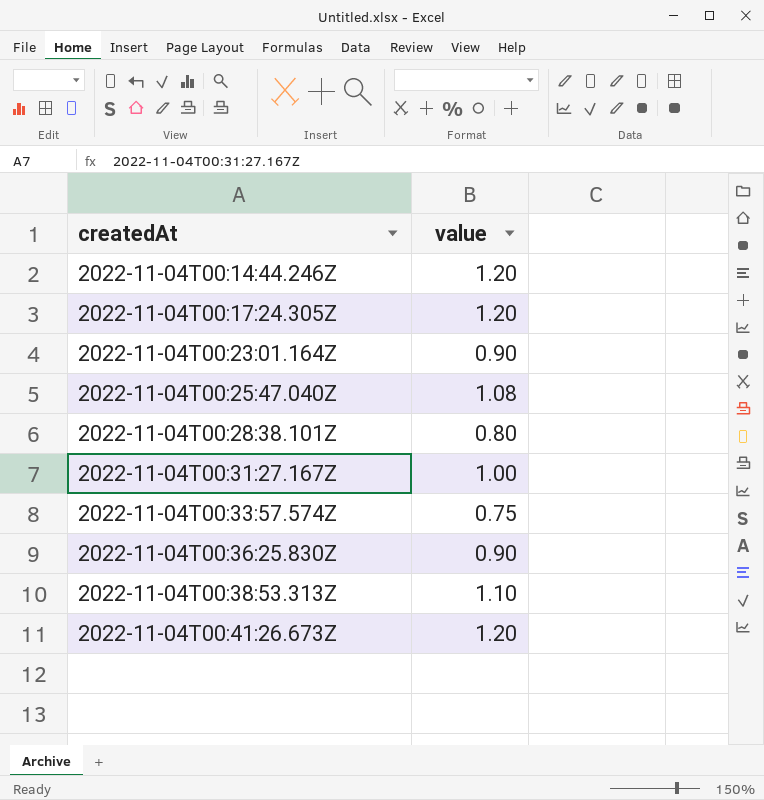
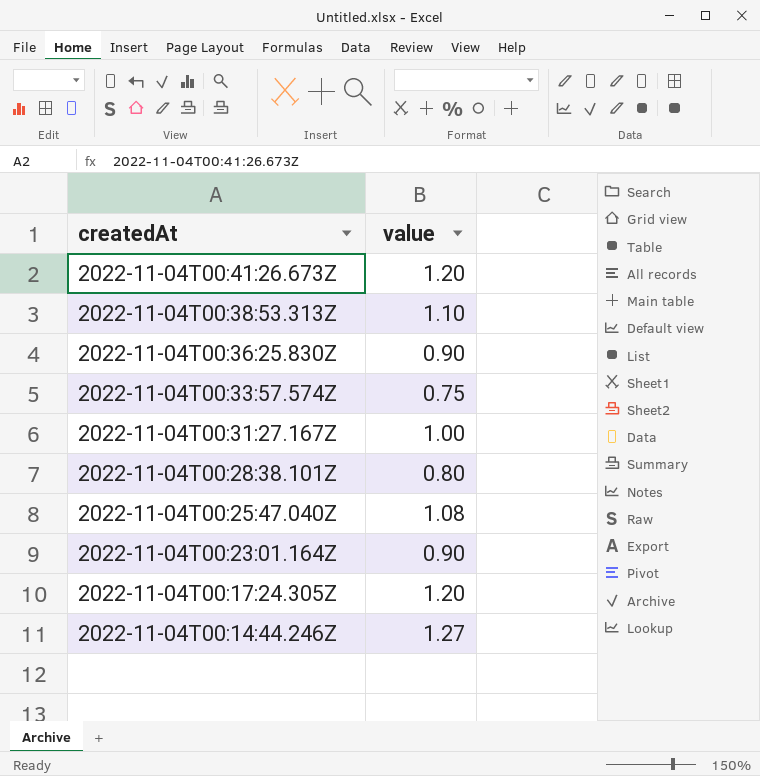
row order: createdAt ascending -> createdAt descending
2022-11-04T00:14:44.246Z | value: 1.20 -> 1.27

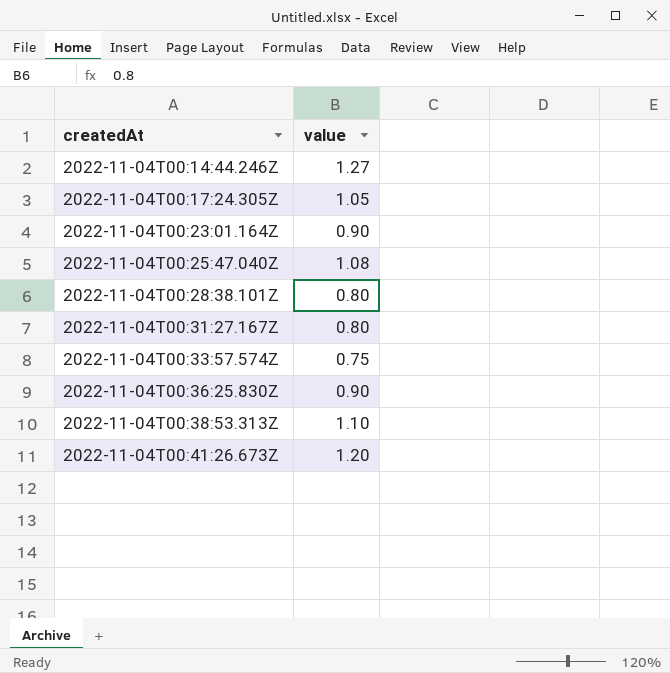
row order: createdAt descending -> createdAt ascending
2022-11-04T00:17:24.305Z | value: 1.20 -> 1.05
2022-11-04T00:31:27.167Z | value: 1.00 -> 0.80

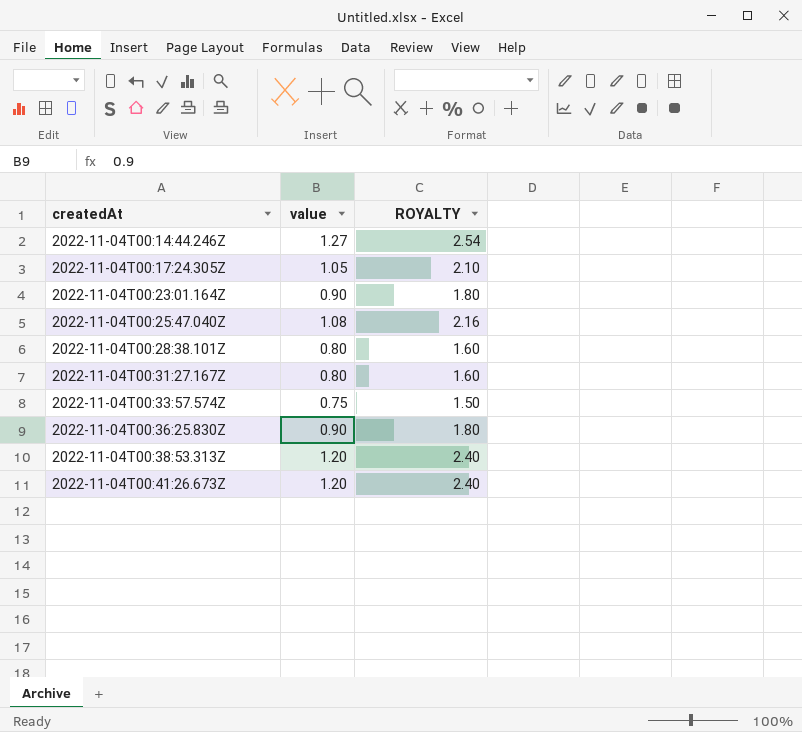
column ROYALTY | formula: none -> [value] * 2
2022-11-04T00:38:53.313Z | value: 1.10 -> 1.20

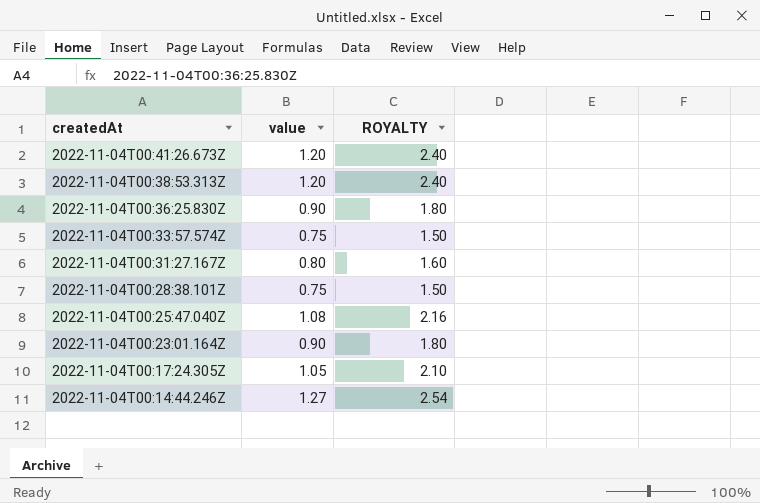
row order: createdAt ascending -> createdAt descending
2022-11-04T00:28:38.101Z | value: 0.80 -> 0.75
2022-11-04T00:28:38.101Z | ROYALTY: 1.60 -> 1.50

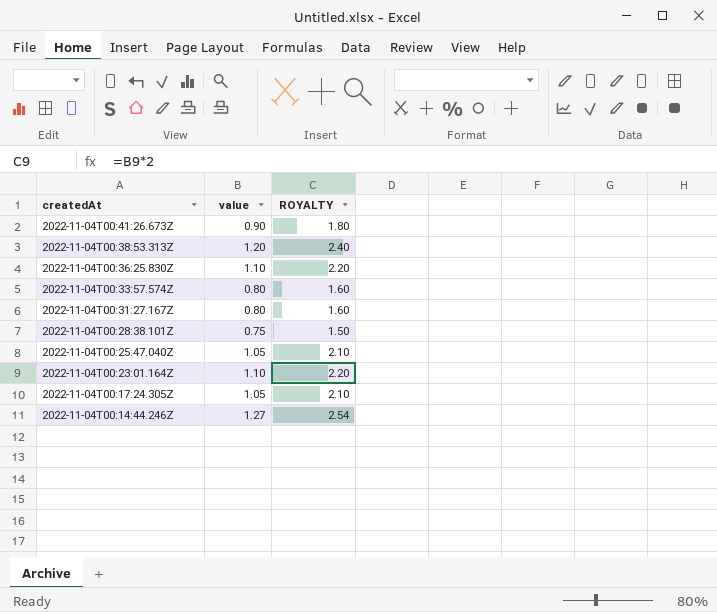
2022-11-04T00:41:26.673Z | value: 1.20 -> 0.90
2022-11-04T00:41:26.673Z | ROYALTY: 2.40 -> 1.80
2022-11-04T00:36:25.830Z | value: 0.90 -> 1.10
2022-11-04T00:36:25.830Z | ROYALTY: 1.80 -> 2.20
2022-11-04T00:33:57.574Z | value: 0.75 -> 0.80
2022-11-04T00:33:57.574Z | ROYALTY: 1.50 -> 1.60
2022-11-04T00:25:47.040Z | value: 1.08 -> 1.05
2022-11-04T00:25:47.040Z | ROYALTY: 2.16 -> 2.10
2022-11-04T00:23:01.164Z | value: 0.90 -> 1.10
2022-11-04T00:23:01.164Z | ROYALTY: 1.80 -> 2.20

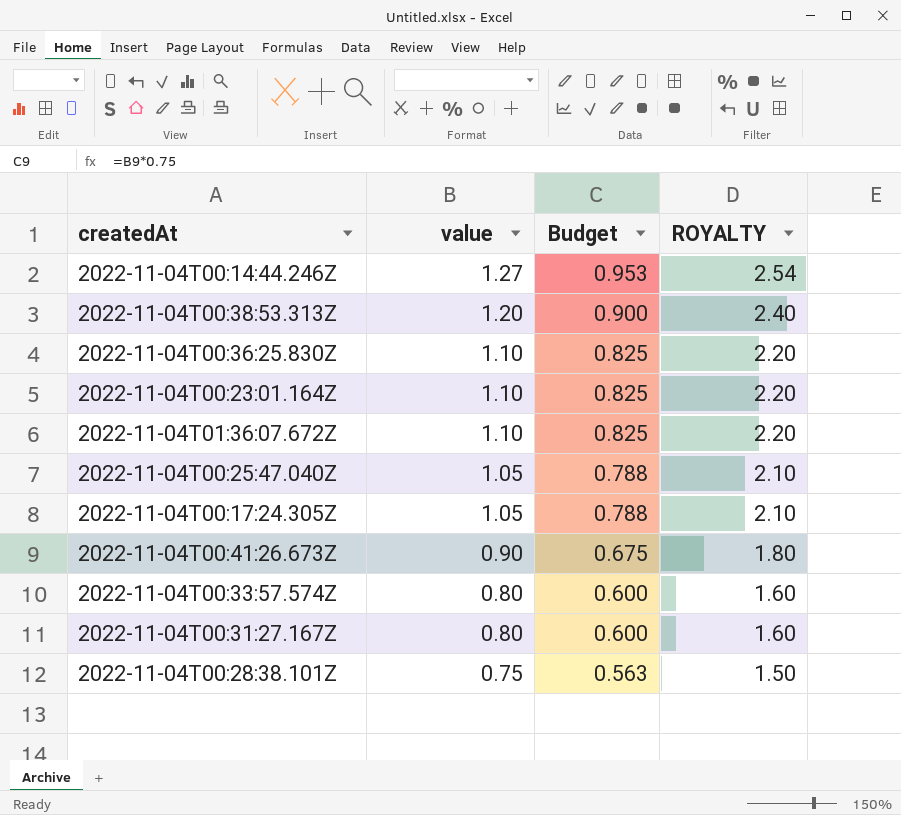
row order: createdAt descending -> value descending
column Budget | formula: none -> [value] * 0.75
row 2022-11-04T01:36:07.672Z: none -> 1.10 | 0.825 | 2.20

